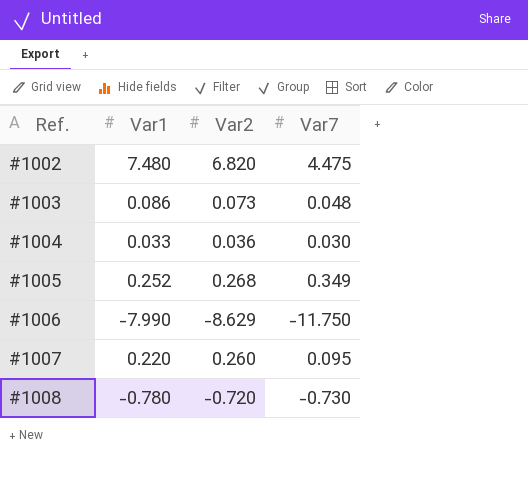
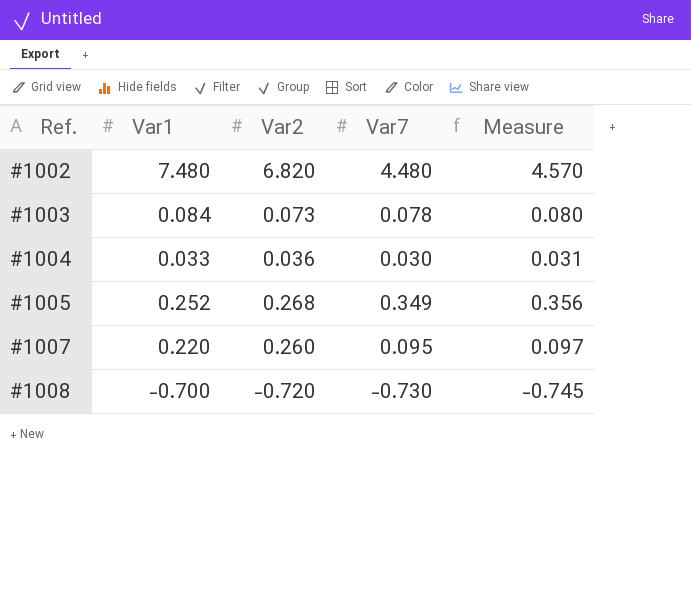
column Measure | formula: none -> [Var7] * 1.02
row #1006: -7.990 | -8.629 | -11.750 -> none
#1002 | Var7: 4.475 -> 4.480
#1003 | Var1: 0.086 -> 0.084
#1003 | Var7: 0.048 -> 0.078
#1008 | Var1: -0.780 -> -0.700

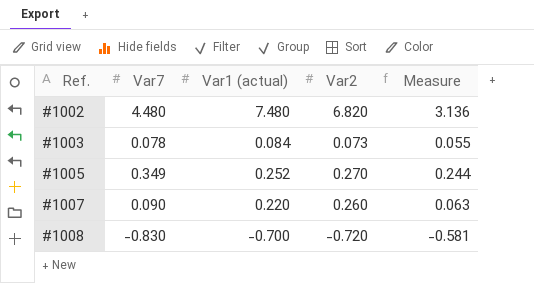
column Var7 | position: 4 -> 2
column name: Var1 -> Var1 (actual)
column Measure | formula: [Var7] * 1.02 -> [Var7] * 0.7
row #1004: 0.033 | 0.036 | 0.030 | 0.031 -> none
#1005 | Var2: 0.268 -> 0.270
#1007 | Var7: 0.095 -> 0.090
#1008 | Var7: -0.730 -> -0.830

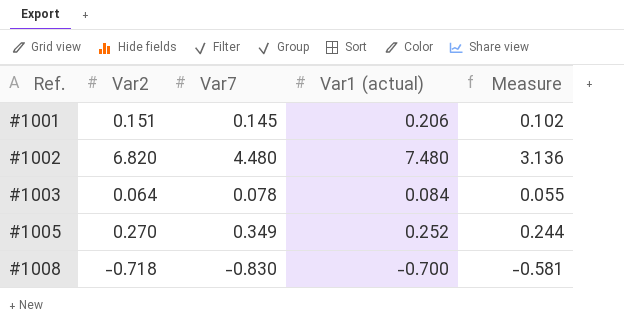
column Var2 | position: 4 -> 2
row #1007: 0.090 | 0.220 | 0.260 | 0.063 -> none
row #1001: none -> 0.151 | 0.145 | 0.206 | 0.102
#1003 | Var2: 0.073 -> 0.064
#1008 | Var2: -0.720 -> -0.718

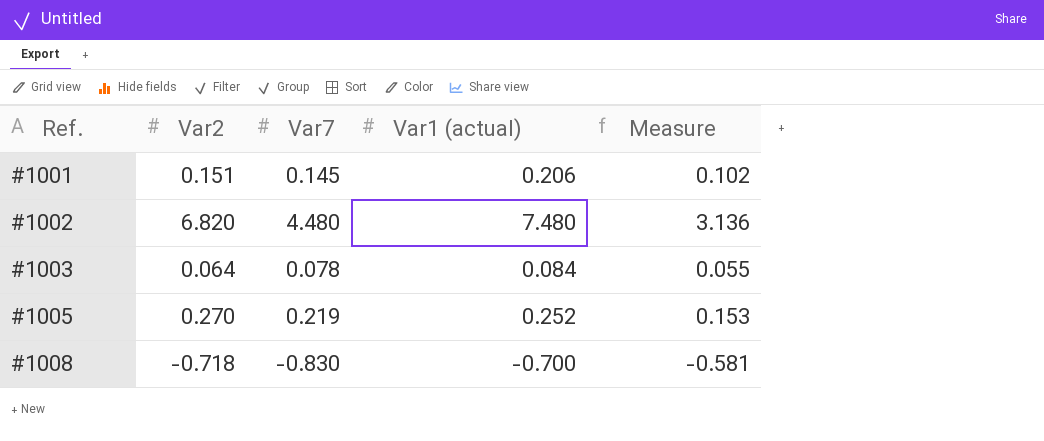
#1005 | Var7: 0.349 -> 0.219
#1005 | Measure: 0.244 -> 0.153

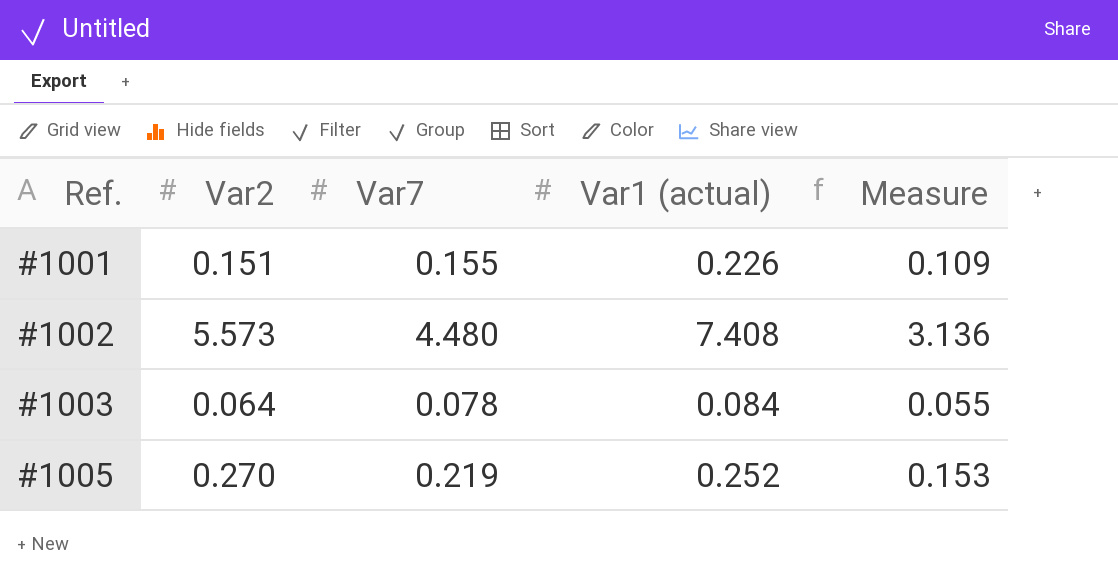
row #1008: -0.718 | -0.830 | -0.700 | -0.581 -> none
#1001 | Var7: 0.145 -> 0.155
#1001 | Var1 (actual): 0.206 -> 0.226
#1001 | Measure: 0.102 -> 0.109
#1002 | Var2: 6.820 -> 5.573
#1002 | Var1 (actual): 7.480 -> 7.408

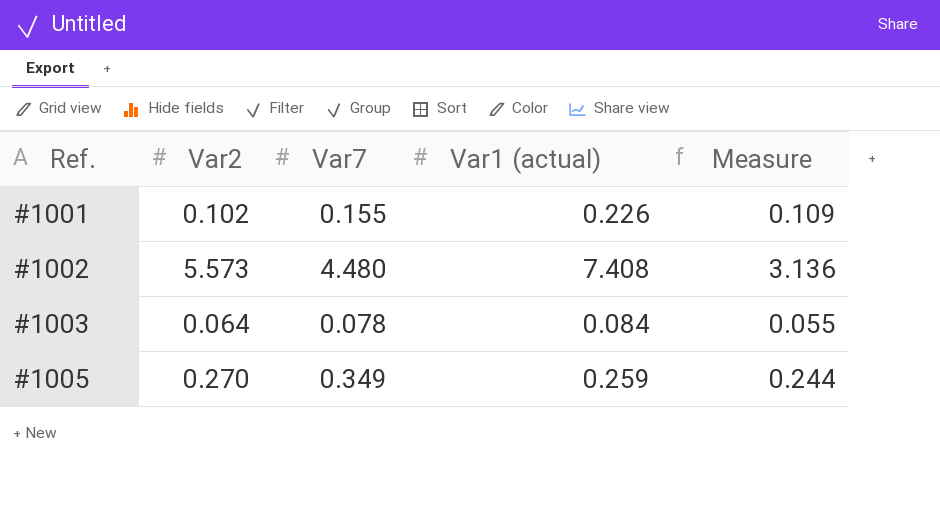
#1001 | Var2: 0.151 -> 0.102
#1005 | Var7: 0.219 -> 0.349
#1005 | Var1 (actual): 0.252 -> 0.259
#1005 | Measure: 0.153 -> 0.244

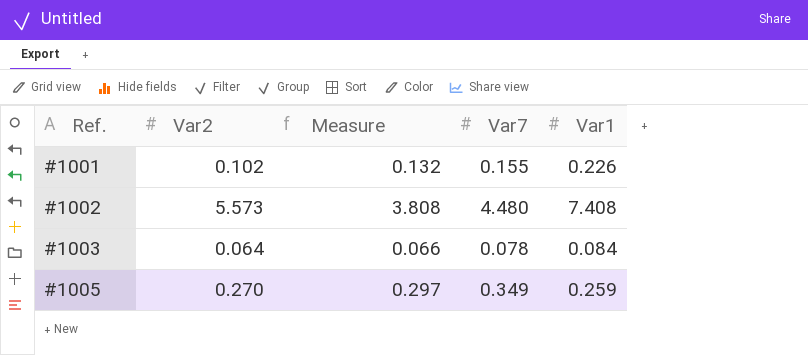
column Measure | formula: [Var7] * 0.7 -> [Var7] * 0.85
column Measure | position: 5 -> 3
column name: Var1 (actual) -> Var1

